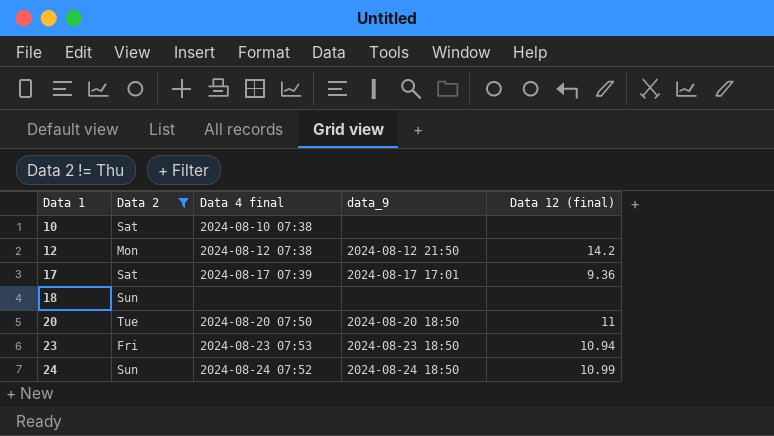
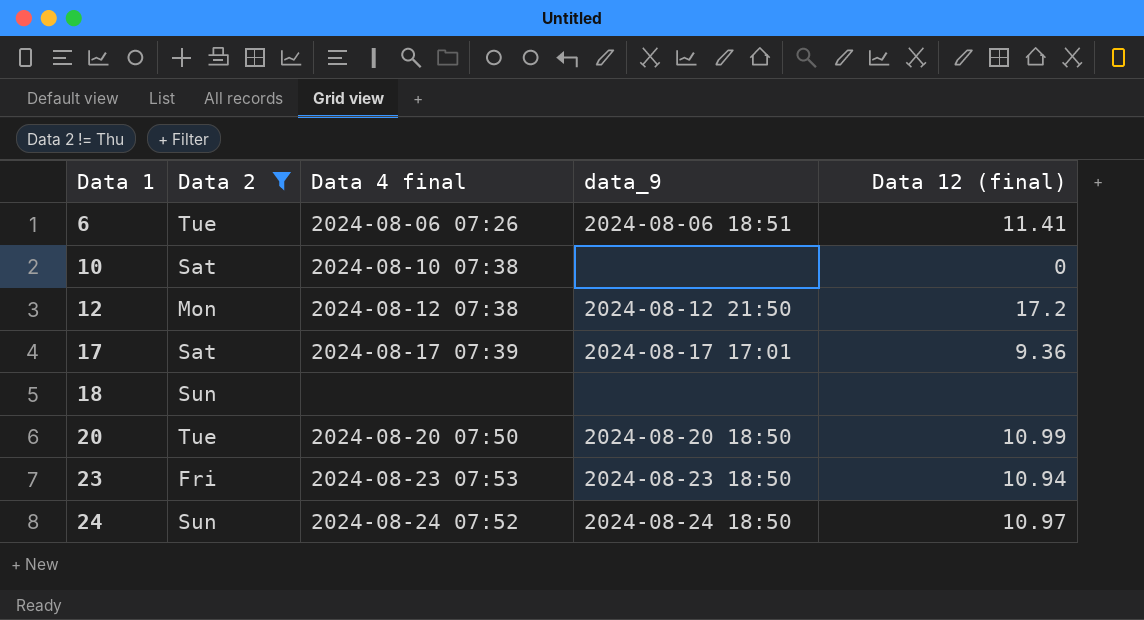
row 6: none -> Tue | 2024-08-06 07:26 | 2024-08-06 18:51 | 11.41
10 | Data 12 (final): none -> 0
12 | Data 12 (final): 14.2 -> 17.2
20 | Data 12 (final): 11 -> 10.99
24 | Data 12 (final): 10.99 -> 10.97

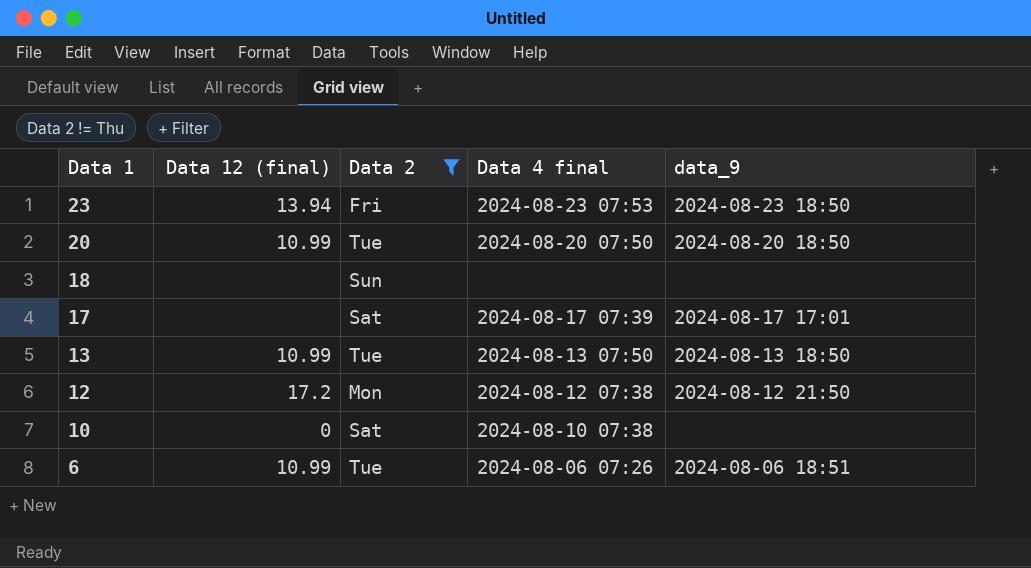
row order: Data 1 ascending -> Data 1 descending
column Data 12 (final) | position: 5 -> 2
row 24: Sun | 2024-08-24 07:52 | 2024-08-24 18:50 | 10.97 -> none
23 | Data 12 (final): 10.94 -> 13.94
17 | Data 12 (final): 9.36 -> none
row 13: none -> 10.99 | Tue | 2024-08-13 07:50 | 2024-08-13 18:50
6 | Data 12 (final): 11.41 -> 10.99

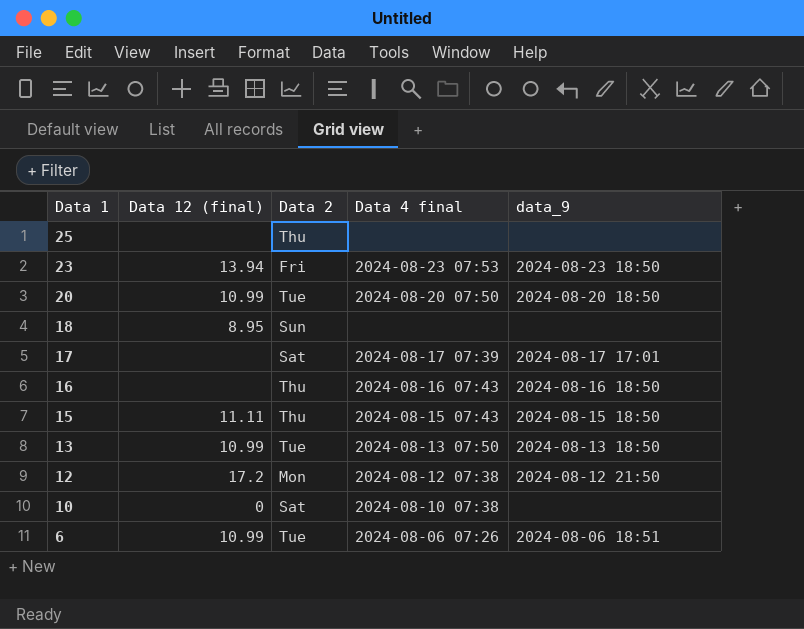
filter: Data 2 != Thu -> none
18 | Data 12 (final): none -> 8.95

